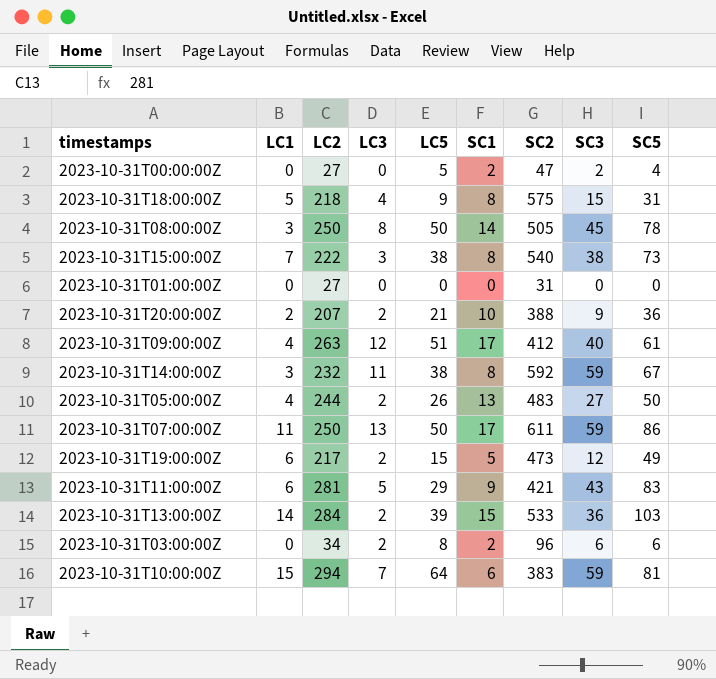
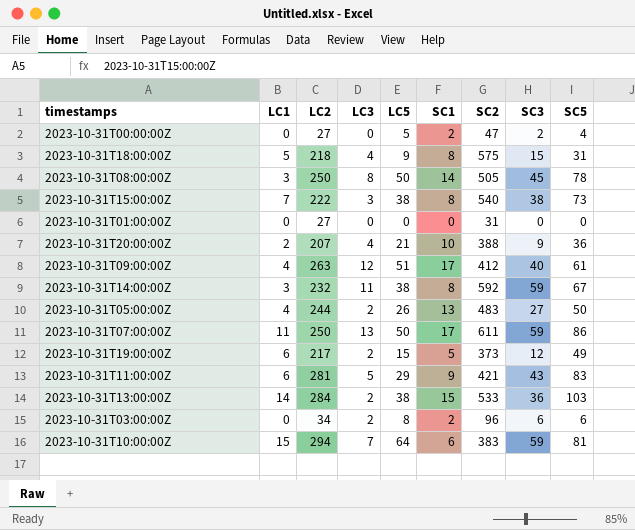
2023-10-31T20:00:00Z | LC3: 2 -> 4
2023-10-31T19:00:00Z | SC2: 473 -> 373
2023-10-31T13:00:00Z | LC5: 39 -> 38

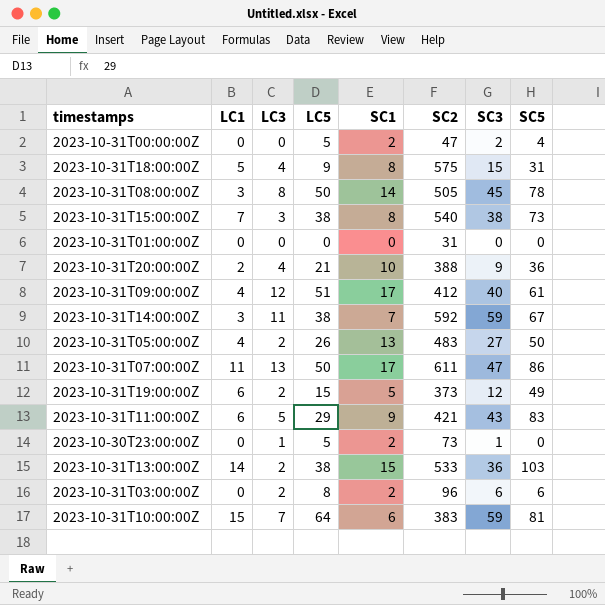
column LC2 | position: 3 -> none
2023-10-31T14:00:00Z | SC1: 8 -> 7
2023-10-31T07:00:00Z | SC3: 59 -> 47
row 2023-10-30T23:00:00Z: none -> 0 | 1 | 5 | 2 | 73 | 1 | 0

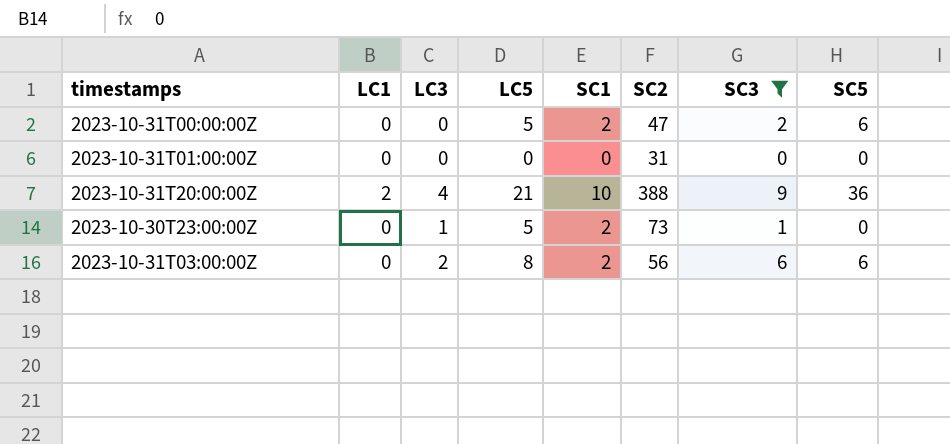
filter: none -> SC3 <= 9
2023-10-31T00:00:00Z | SC5: 4 -> 6
2023-10-31T03:00:00Z | SC2: 96 -> 56

